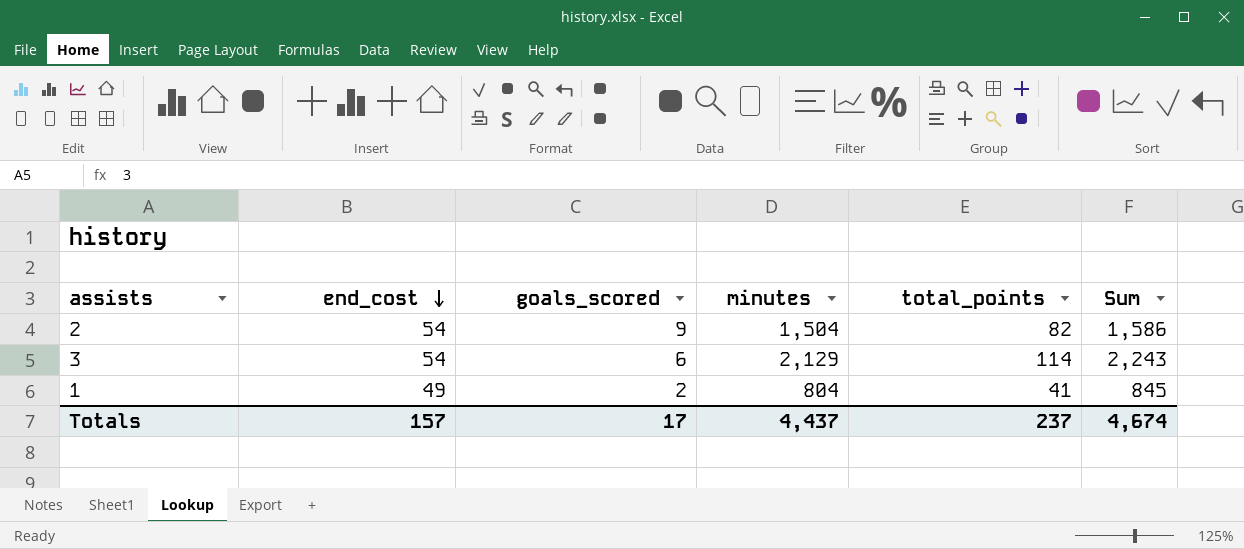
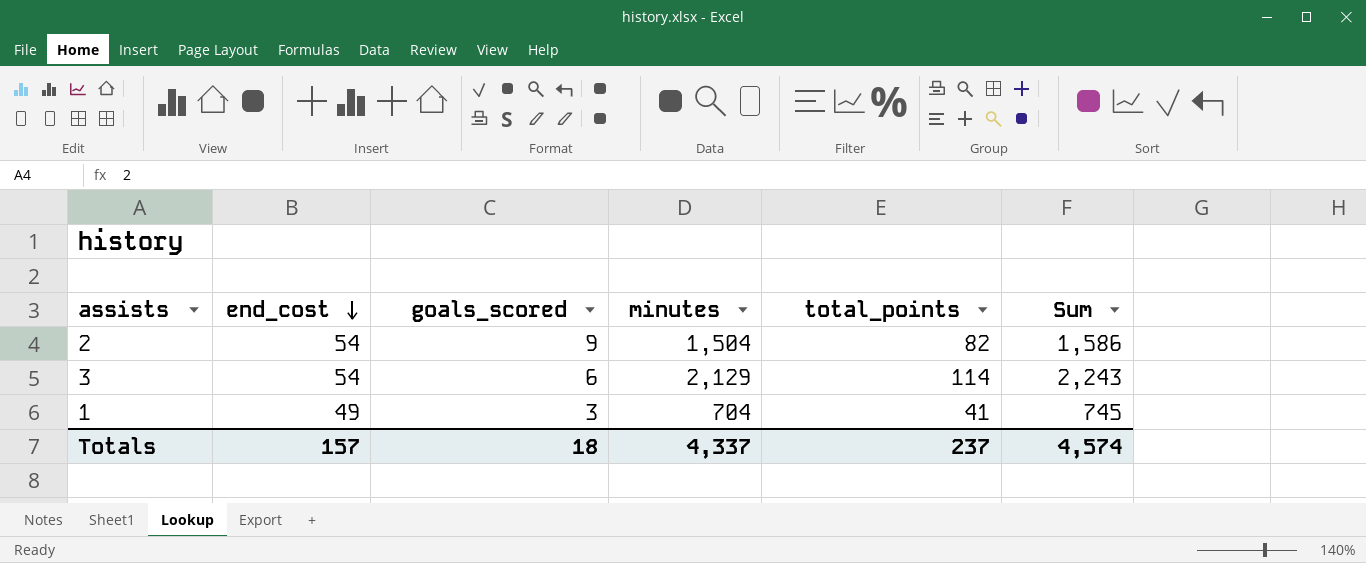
1 | goals_scored: 2 -> 3
1 | minutes: 804 -> 704
1 | Sum: 845 -> 745
Totals | goals_scored: 17 -> 18
Totals | minutes: 4,437 -> 4,337
Totals | Sum: 4,674 -> 4,574

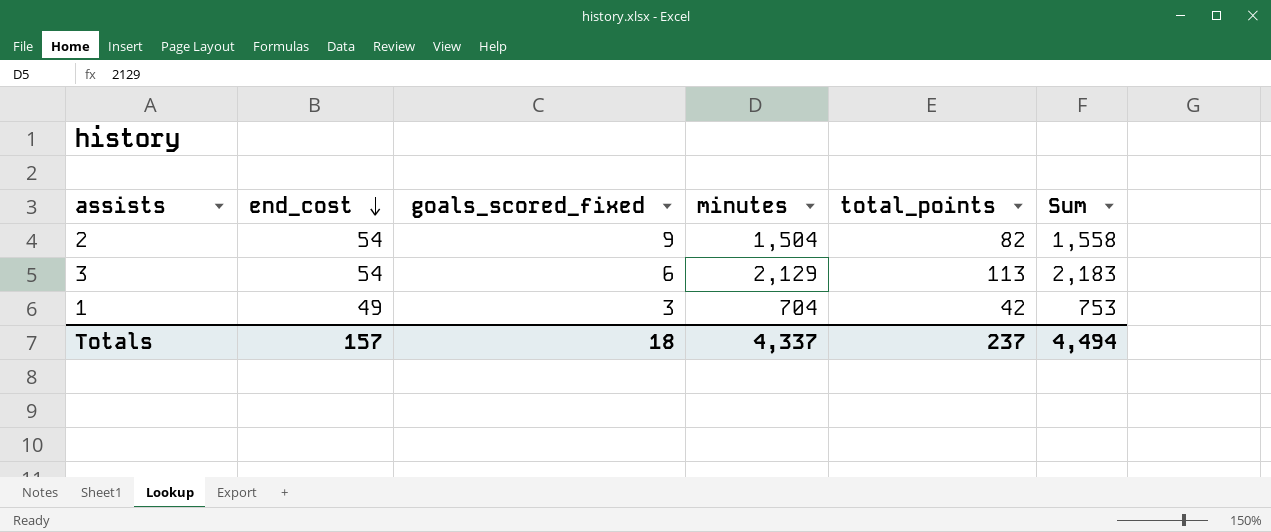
column name: goals_scored -> goals_scored_fixed
column Sum | formula: [minutes] + [total_points] -> [end_cost] + [minutes]
3 | total_points: 114 -> 113
1 | total_points: 41 -> 42
Totals | Sum: 4,574 -> 4,494

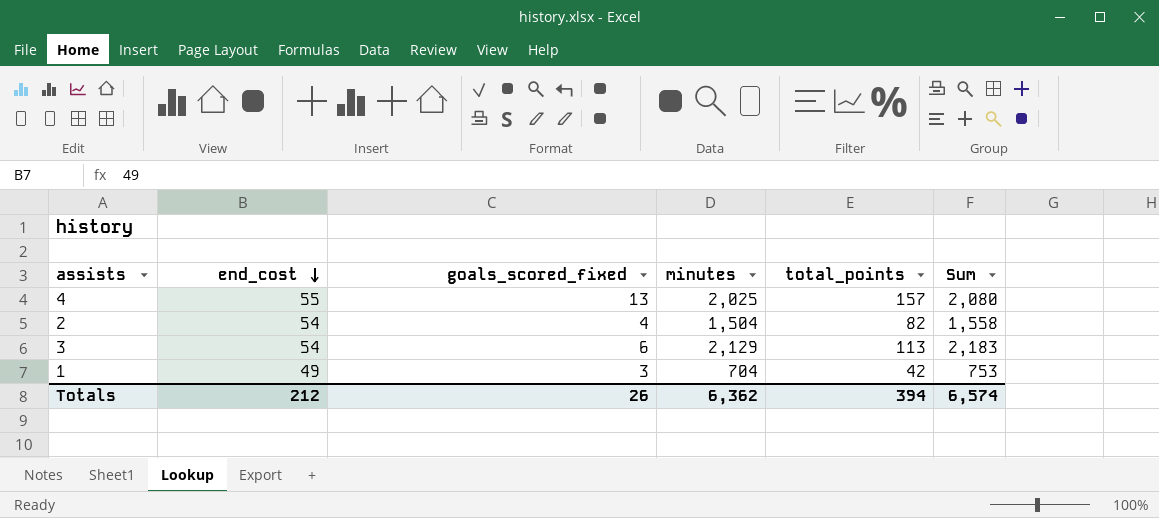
row 4: none -> 55 | 13 | 2,025 | 157 | 2,080
2 | goals_scored_fixed: 9 -> 4
Totals | end_cost: 157 -> 212
Totals | goals_scored_fixed: 18 -> 26
Totals | minutes: 4,337 -> 6,362
Totals | total_points: 237 -> 394
Totals | Sum: 4,494 -> 6,574

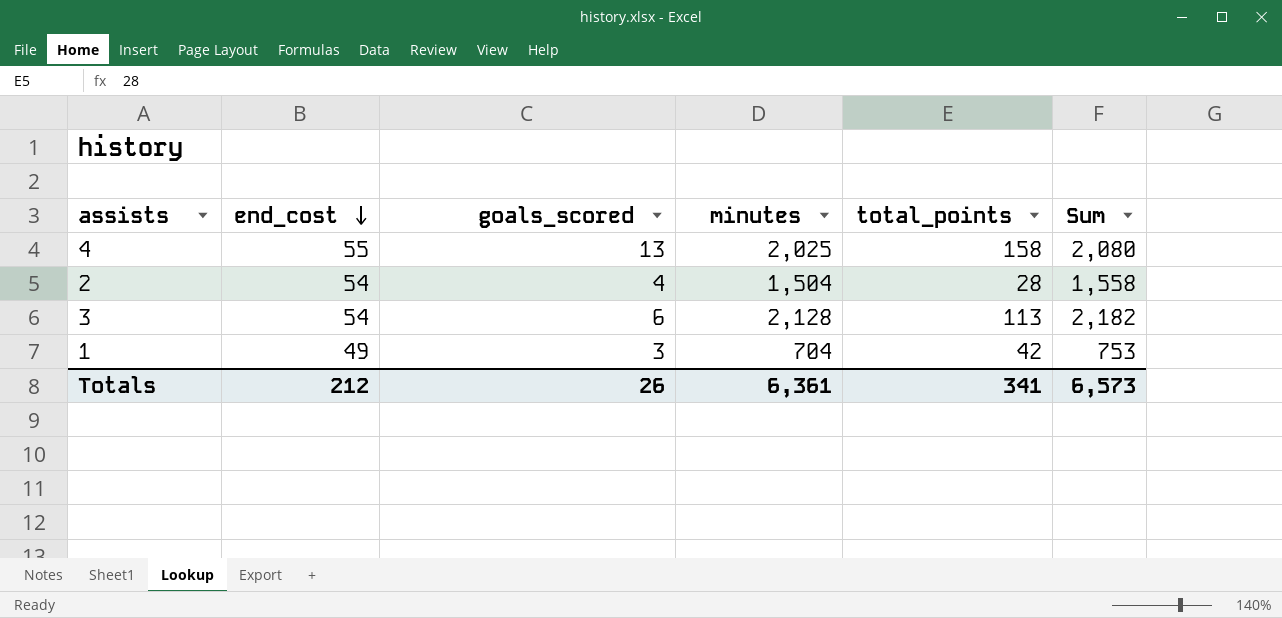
column name: goals_scored_fixed -> goals_scored
4 | total_points: 157 -> 158
2 | total_points: 82 -> 28
3 | minutes: 2,129 -> 2,128
3 | Sum: 2,183 -> 2,182
Totals | minutes: 6,362 -> 6,361
Totals | total_points: 394 -> 341
Totals | Sum: 6,574 -> 6,573

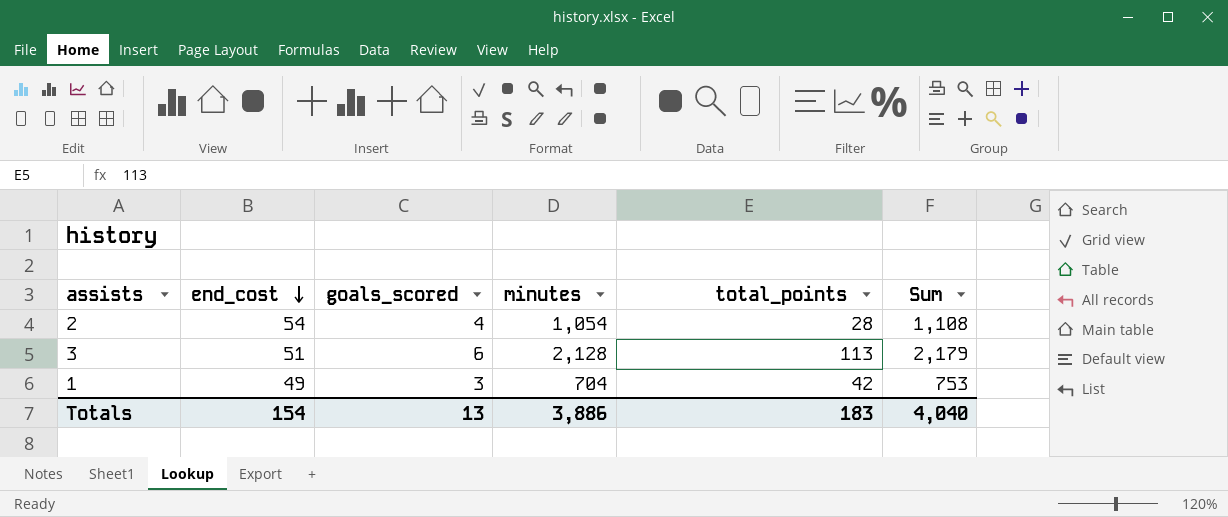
row 4: 55 | 13 | 2,025 | 158 | 2,080 -> none
2 | minutes: 1,504 -> 1,054
2 | Sum: 1,558 -> 1,108
3 | end_cost: 54 -> 51
3 | Sum: 2,182 -> 2,179
Totals | end_cost: 212 -> 154
Totals | goals_scored: 26 -> 13
Totals | minutes: 6,361 -> 3,886
Totals | total_points: 341 -> 183
Totals | Sum: 6,573 -> 4,040

